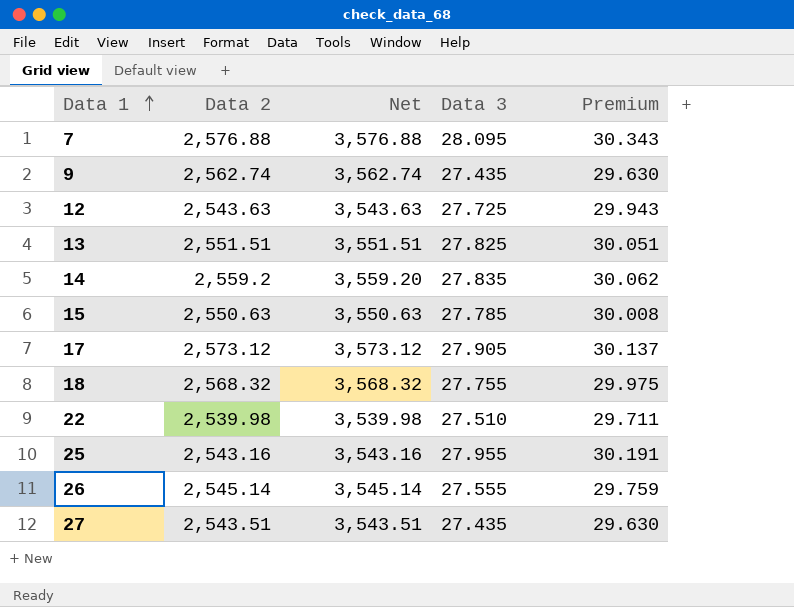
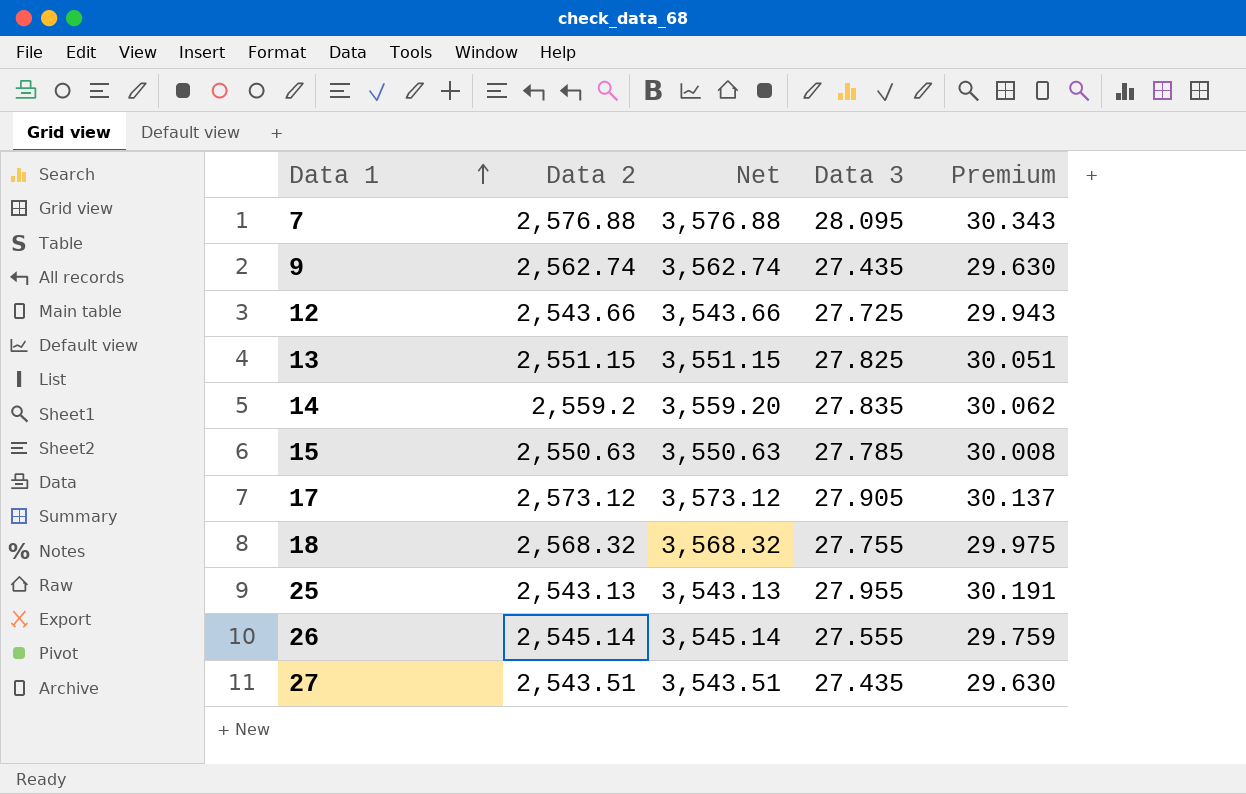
row 22: 2,539.98 | 3,539.98 | 27.510 | 29.711 -> none
12 | Data 2: 2,543.63 -> 2,543.66
12 | Net: 3,543.63 -> 3,543.66
13 | Data 2: 2,551.51 -> 2,551.15
13 | Net: 3,551.51 -> 3,551.15
25 | Data 2: 2,543.16 -> 2,543.13
25 | Net: 3,543.16 -> 3,543.13

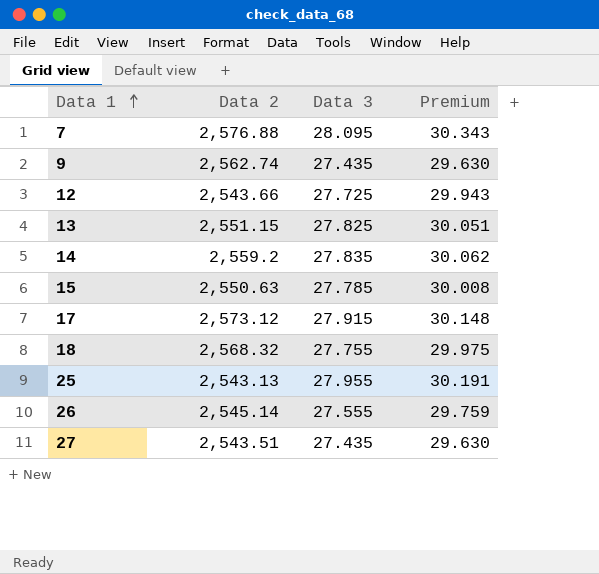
column Net | formula: [Data 2] + 1000 -> none
17 | Data 3: 27.905 -> 27.915
17 | Premium: 30.137 -> 30.148

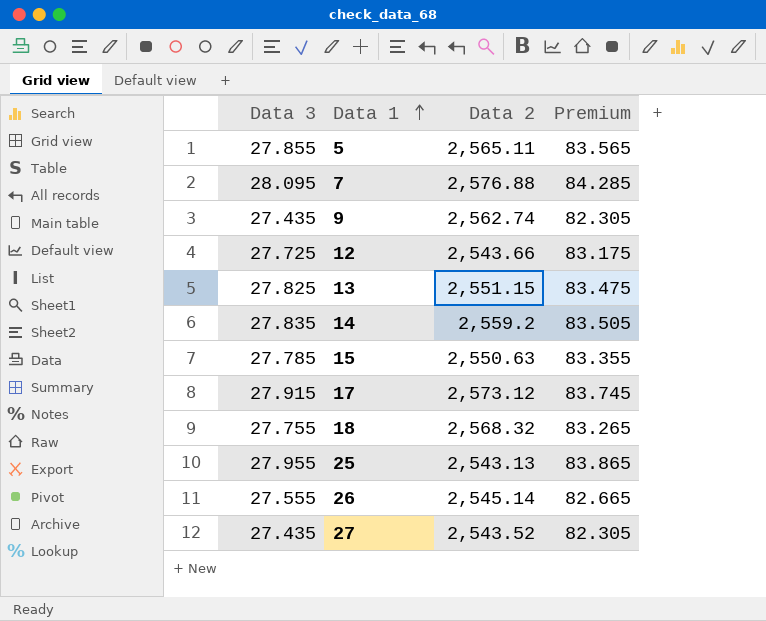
column Data 3 | position: 3 -> 1
column Premium | formula: [Data 3] * 1.08 -> [Data 3] * 3
row 5: none -> 27.855 | 2,565.11 | 83.565
27 | Data 2: 2,543.51 -> 2,543.52

